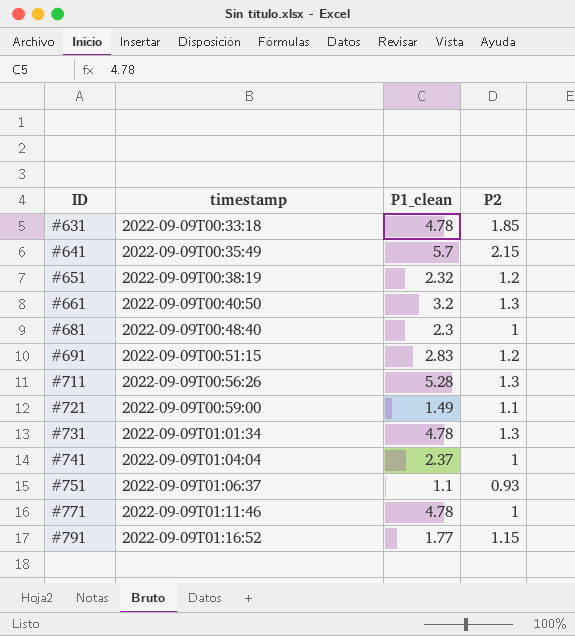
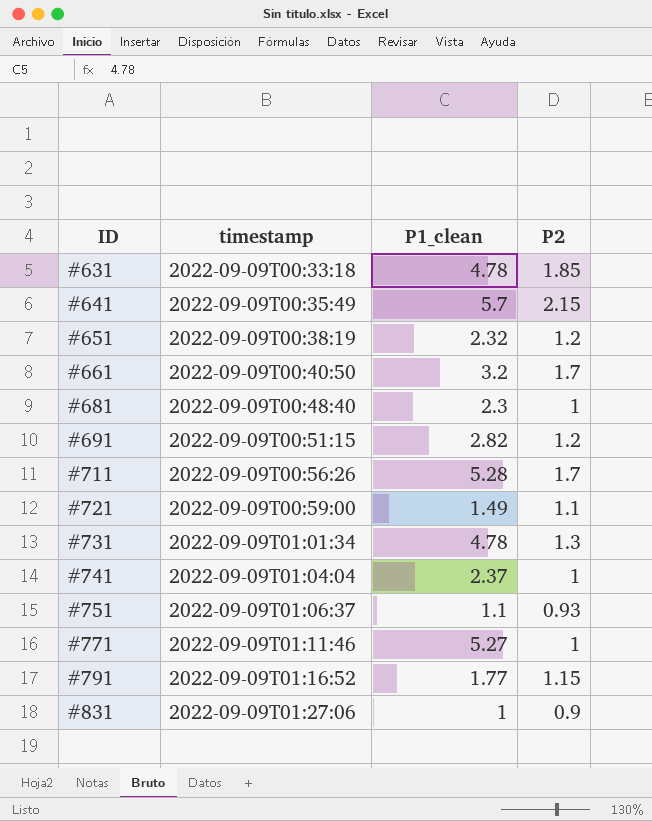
#661 | P2: 1.3 -> 1.7
#691 | P1_clean: 2.83 -> 2.82
#711 | P2: 1.3 -> 1.7
#771 | P1_clean: 4.78 -> 5.27
row #831: none -> 2022-09-09T01:27:06 | 1 | 0.9

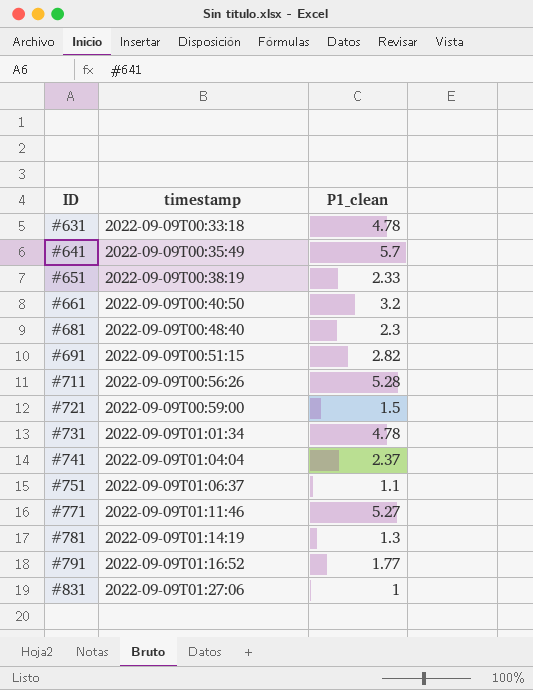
column P2 | position: 4 -> none
#651 | P1_clean: 2.32 -> 2.33
#721 | P1_clean: 1.49 -> 1.5
row #781: none -> 2022-09-09T01:14:19 | 1.3

